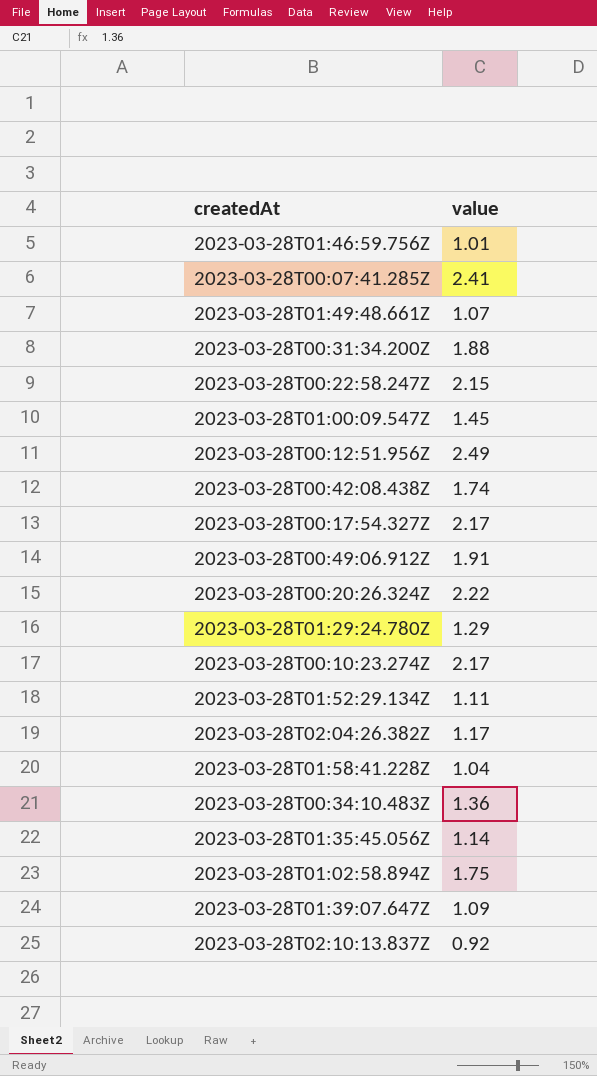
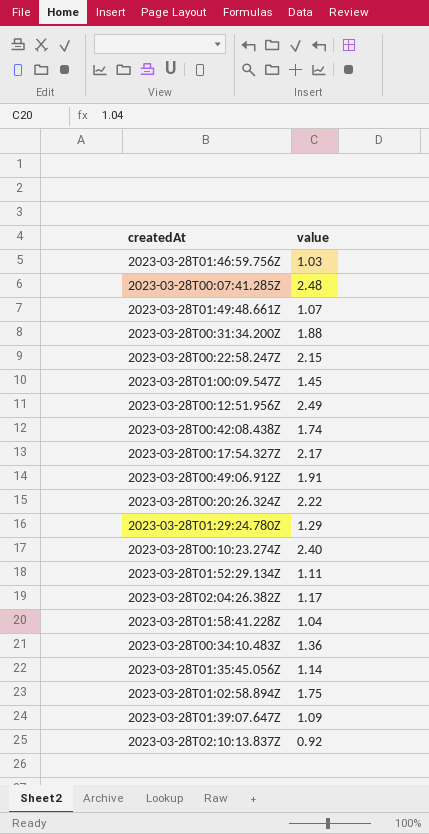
2023-03-28T01:46:59.756Z | value: 1.01 -> 1.03
2023-03-28T00:07:41.285Z | value: 2.41 -> 2.48
2023-03-28T00:10:23.274Z | value: 2.17 -> 2.40

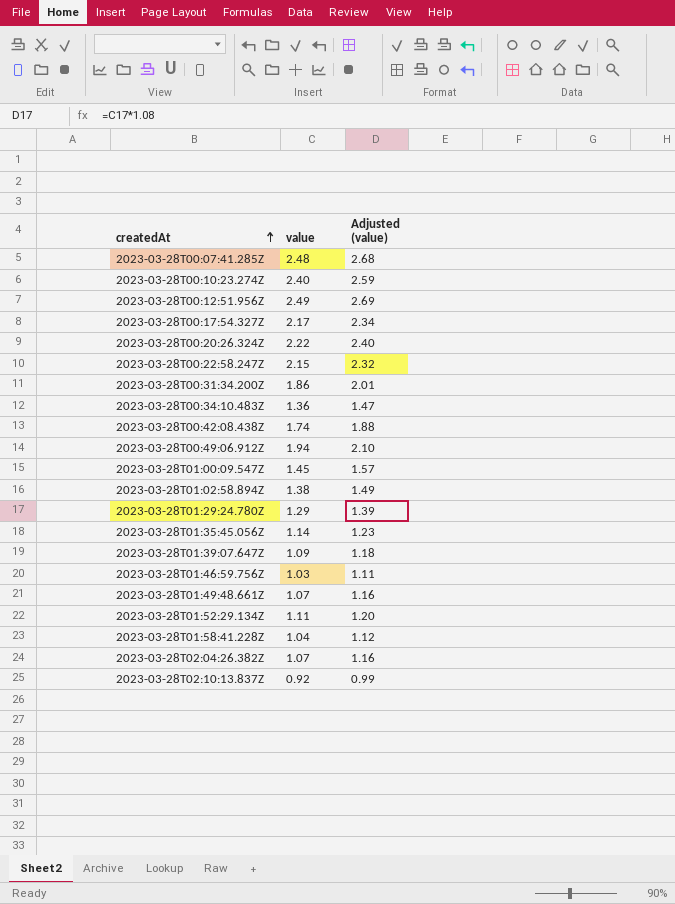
row order: none -> createdAt ascending
column Adjusted (value) | formula: none -> [value] * 1.08
2023-03-28T00:31:34.200Z | value: 1.88 -> 1.86
2023-03-28T00:49:06.912Z | value: 1.91 -> 1.94
2023-03-28T01:02:58.894Z | value: 1.75 -> 1.38
2023-03-28T02:04:26.382Z | value: 1.17 -> 1.07

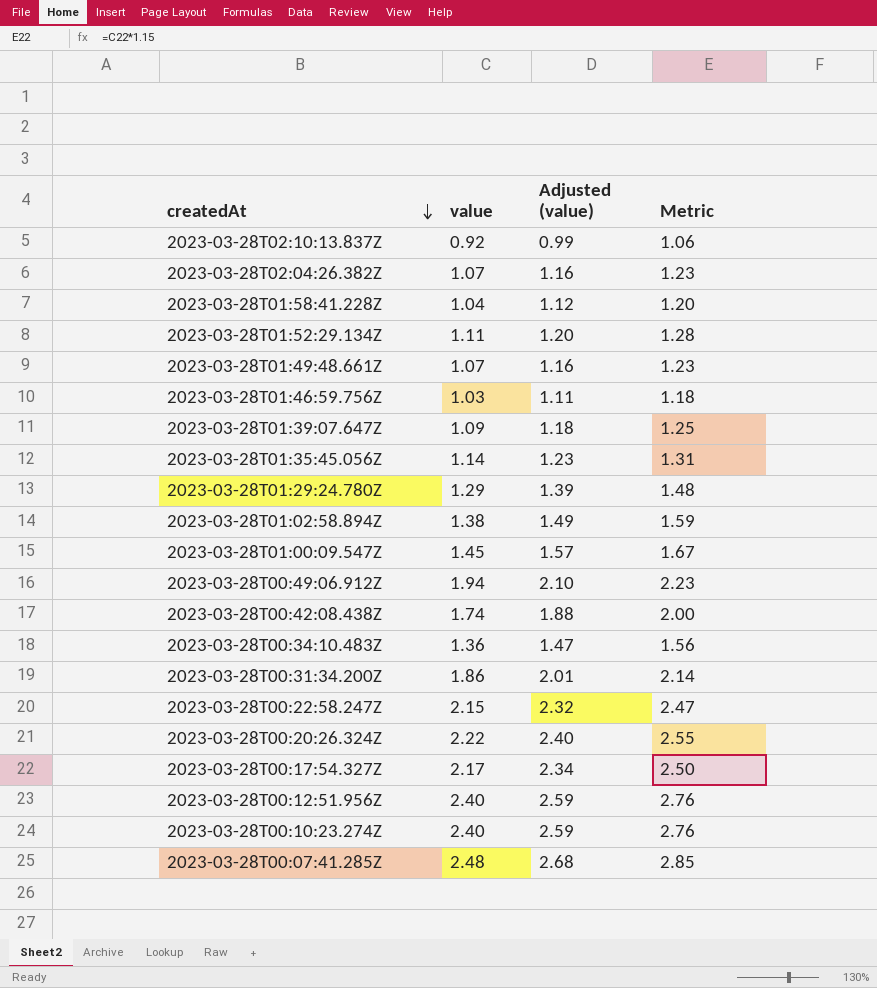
row order: createdAt ascending -> createdAt descending
column Metric | formula: none -> [value] * 1.15
2023-03-28T00:12:51.956Z | value: 2.49 -> 2.40
2023-03-28T00:12:51.956Z | Adjusted (value): 2.69 -> 2.59

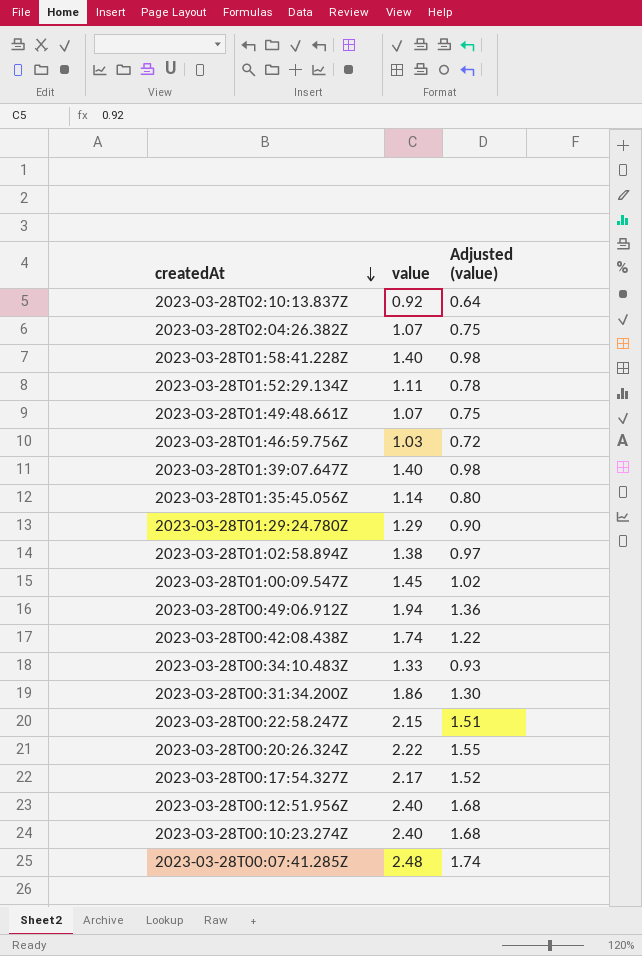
column Metric | formula: [value] * 1.15 -> none
column Adjusted (value) | formula: [value] * 1.08 -> [value] * 0.7
2023-03-28T01:58:41.228Z | value: 1.04 -> 1.40
2023-03-28T01:39:07.647Z | value: 1.09 -> 1.40
2023-03-28T00:34:10.483Z | value: 1.36 -> 1.33

